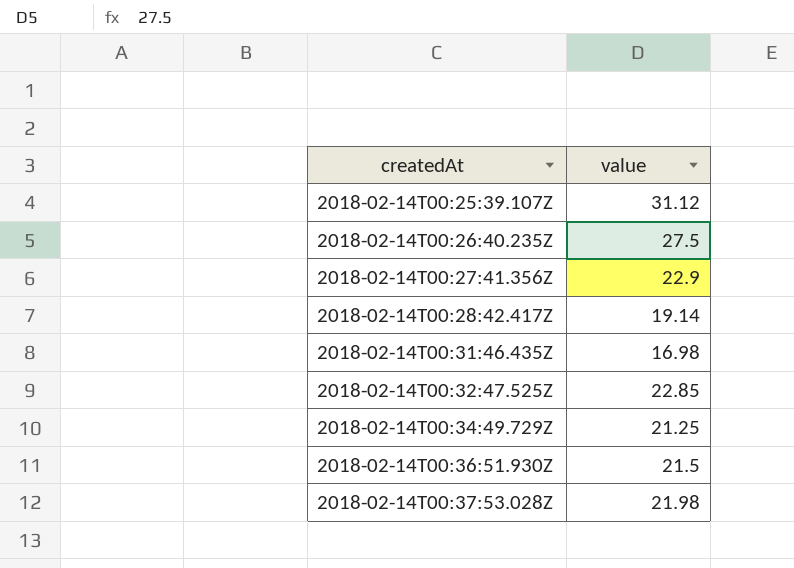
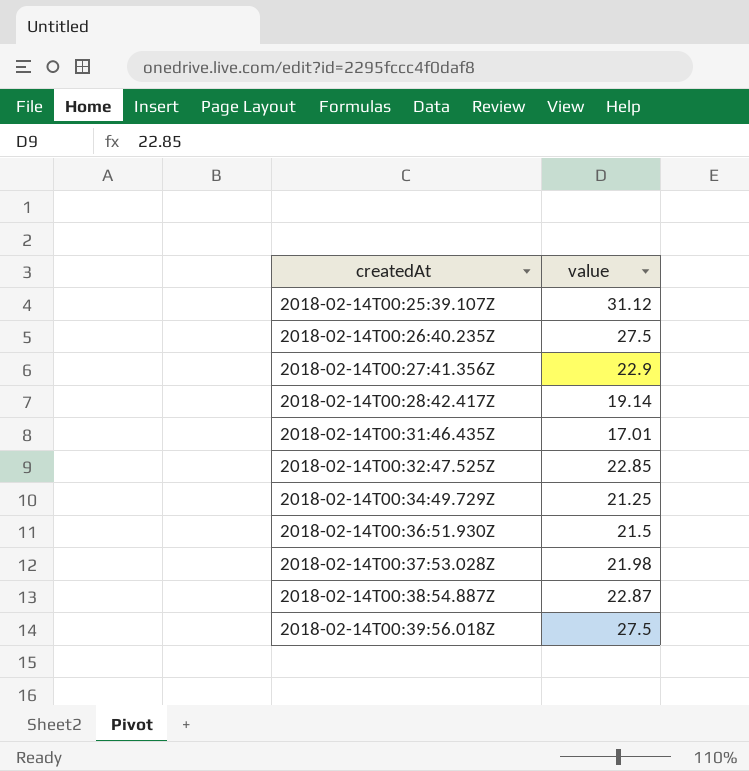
2018-02-14T00:31:46.435Z | value: 16.98 -> 17.01
row 2018-02-14T00:38:54.887Z: none -> 22.87
row 2018-02-14T00:39:56.018Z: none -> 27.5

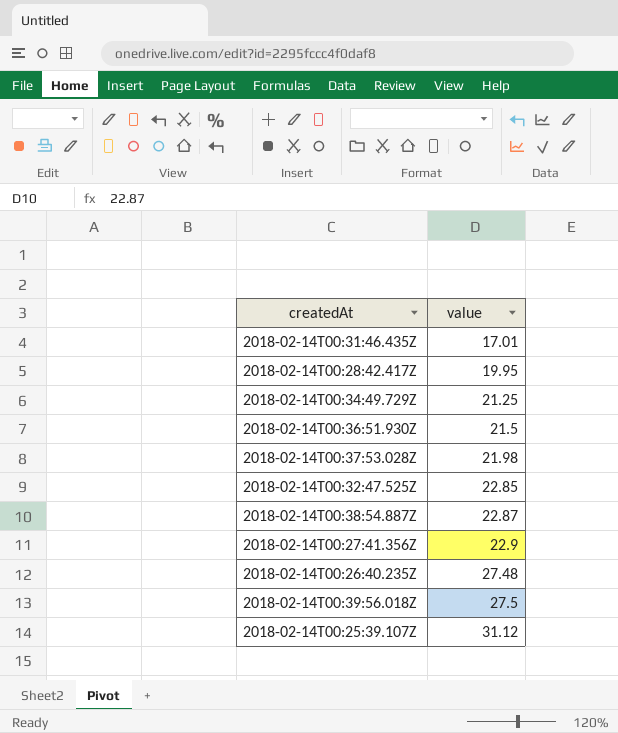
row order: createdAt ascending -> value ascending
2018-02-14T00:28:42.417Z | value: 19.14 -> 19.95
2018-02-14T00:26:40.235Z | value: 27.5 -> 27.48

